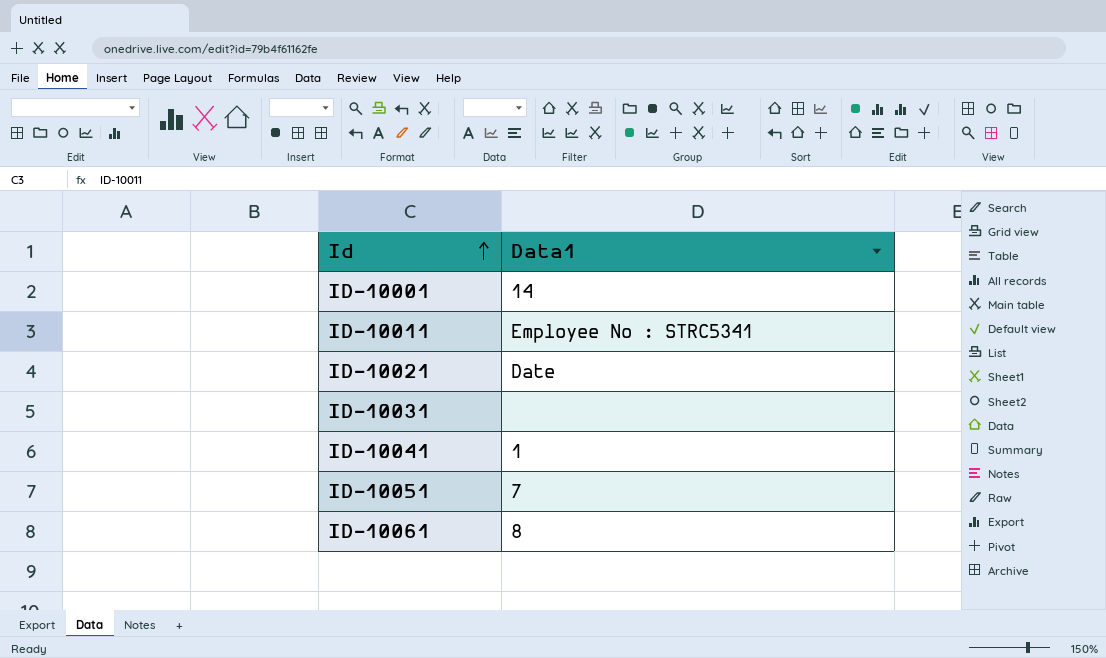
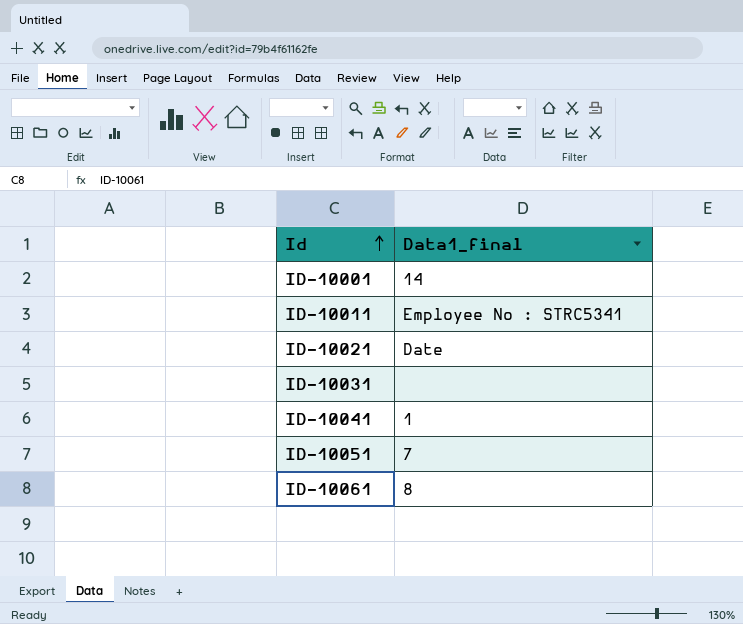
column name: Data1 -> Data1_final

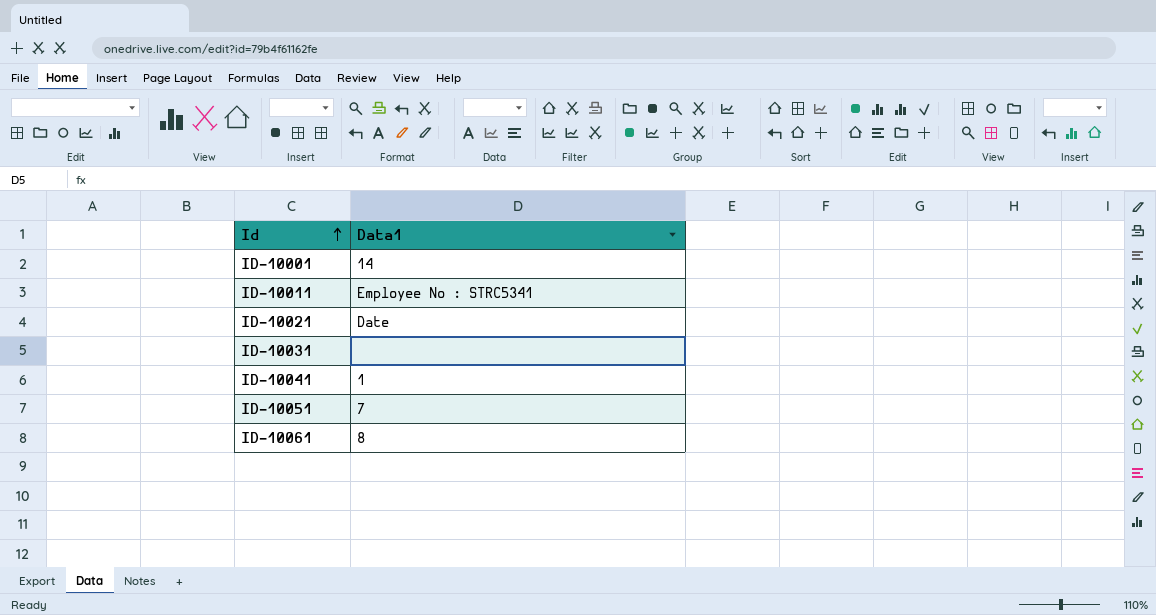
column name: Data1_final -> Data1

